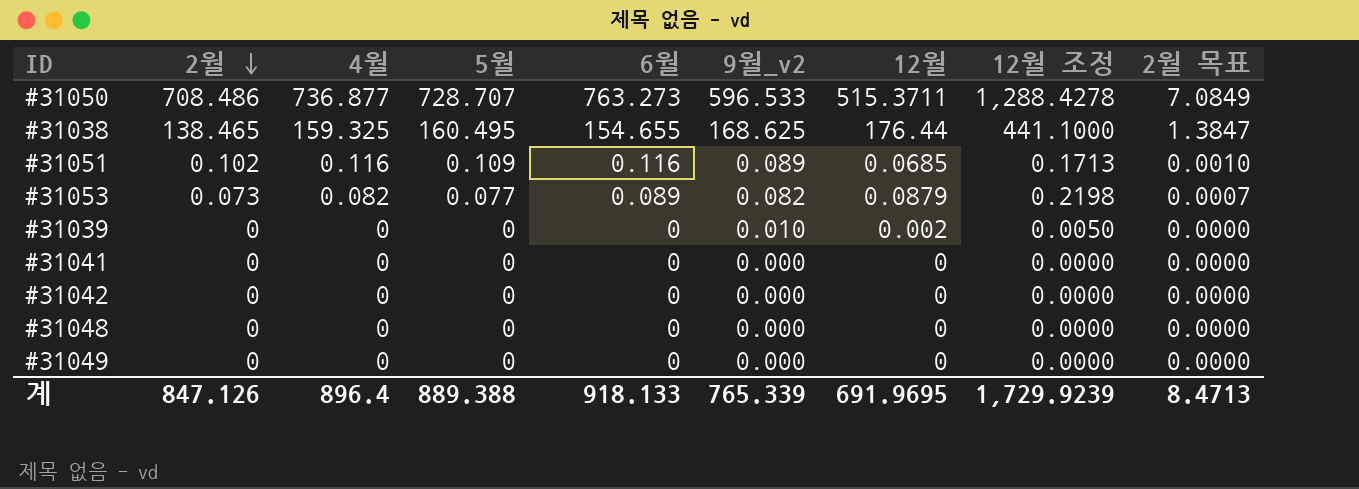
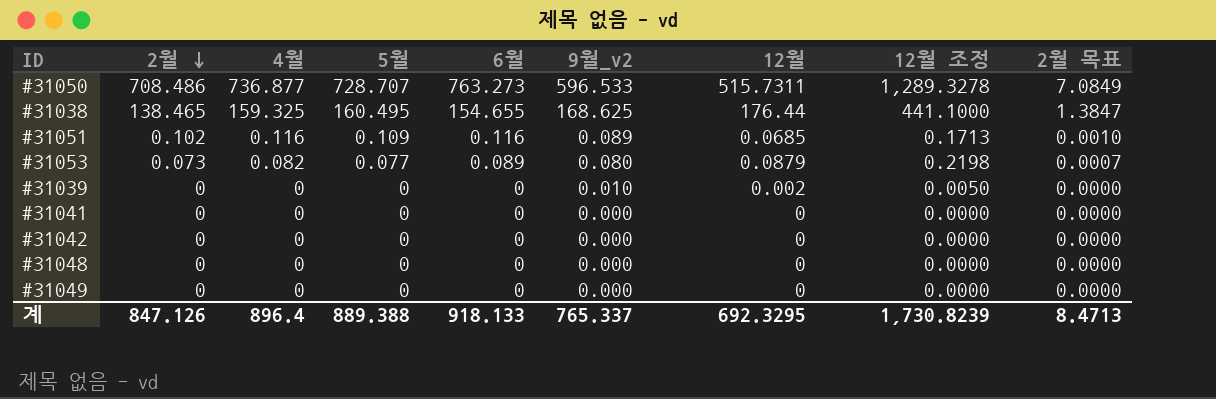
#31050 | 12월: 515.3711 -> 515.7311
#31050 | 12월 조정: 1,288.4278 -> 1,289.3278
#31053 | 9월_v2: 0.082 -> 0.080
계 | 9월_v2: 765.339 -> 765.337
계 | 12월: 691.9695 -> 692.3295
계 | 12월 조정: 1,729.9239 -> 1,730.8239

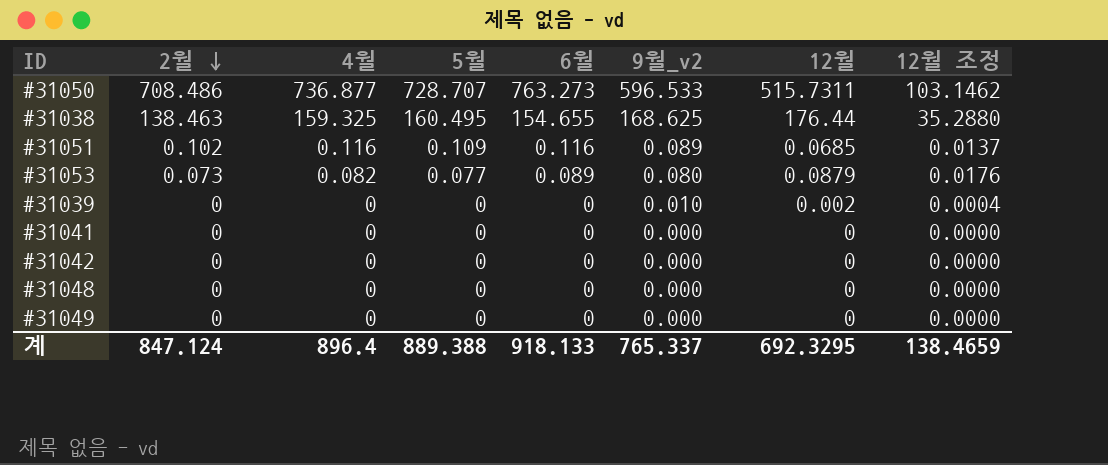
column 2월 목표 | formula: [2월] * 0.01 -> none
column 12월 조정 | formula: [12월] * 2.5 -> [12월] * 0.2
#31038 | 2월: 138.465 -> 138.463
계 | 2월: 847.126 -> 847.124
계 | 12월 조정: 1,730.8239 -> 138.4659

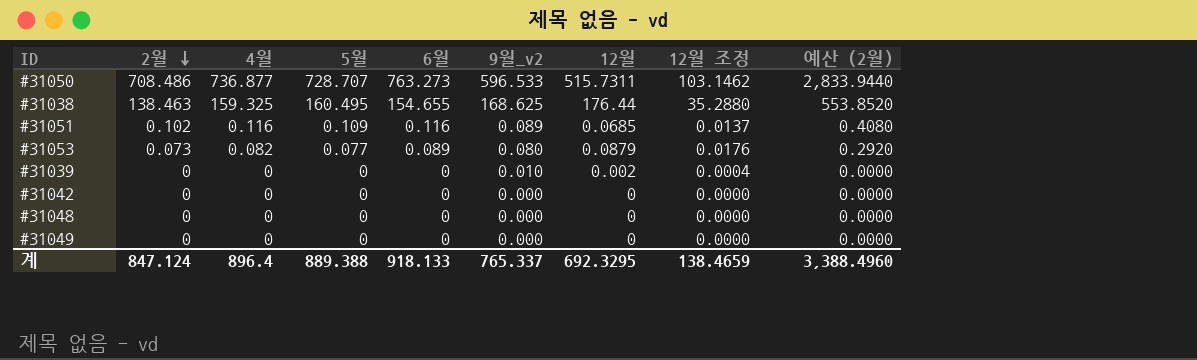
column 예산 (2월) | formula: none -> [2월] * 4
row #31041: 0 | 0 | 0 | 0 | 0.000 | 0 | 0.0000 -> none

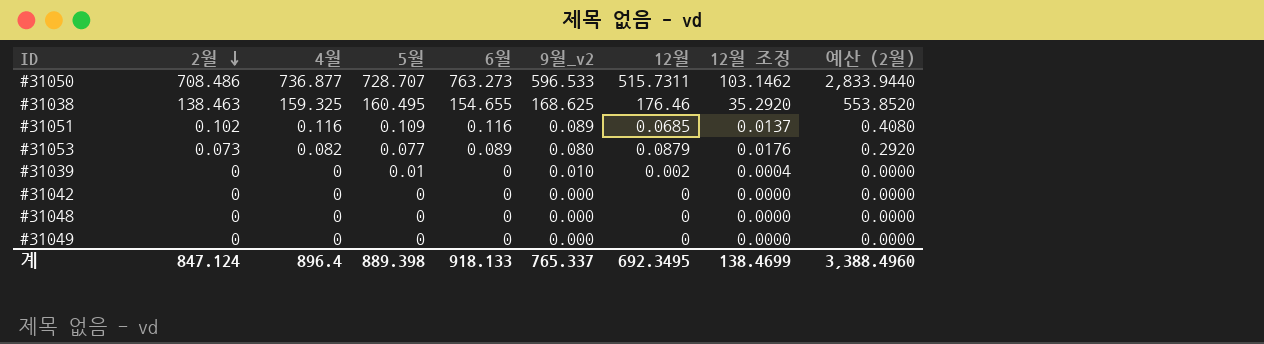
#31038 | 12월: 176.44 -> 176.46
#31038 | 12월 조정: 35.2880 -> 35.2920
#31039 | 5월: 0 -> 0.01
계 | 5월: 889.388 -> 889.398
계 | 12월: 692.3295 -> 692.3495
계 | 12월 조정: 138.4659 -> 138.4699

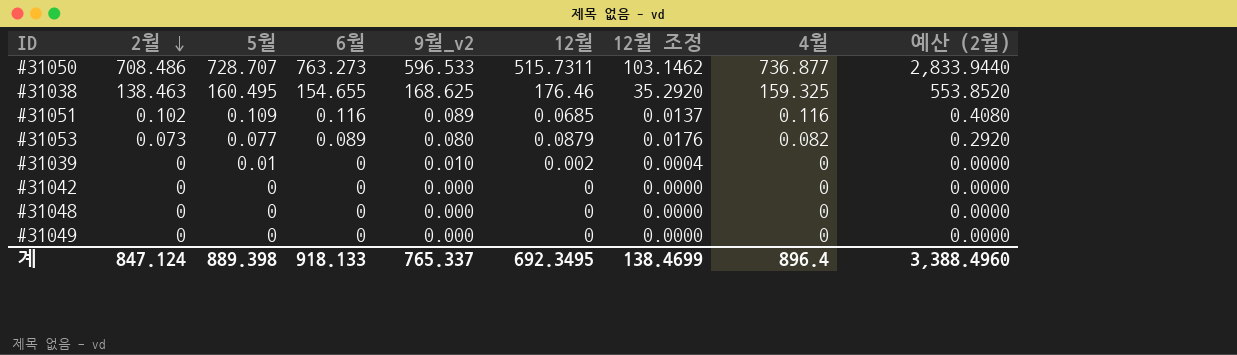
column 4월 | position: 3 -> 8

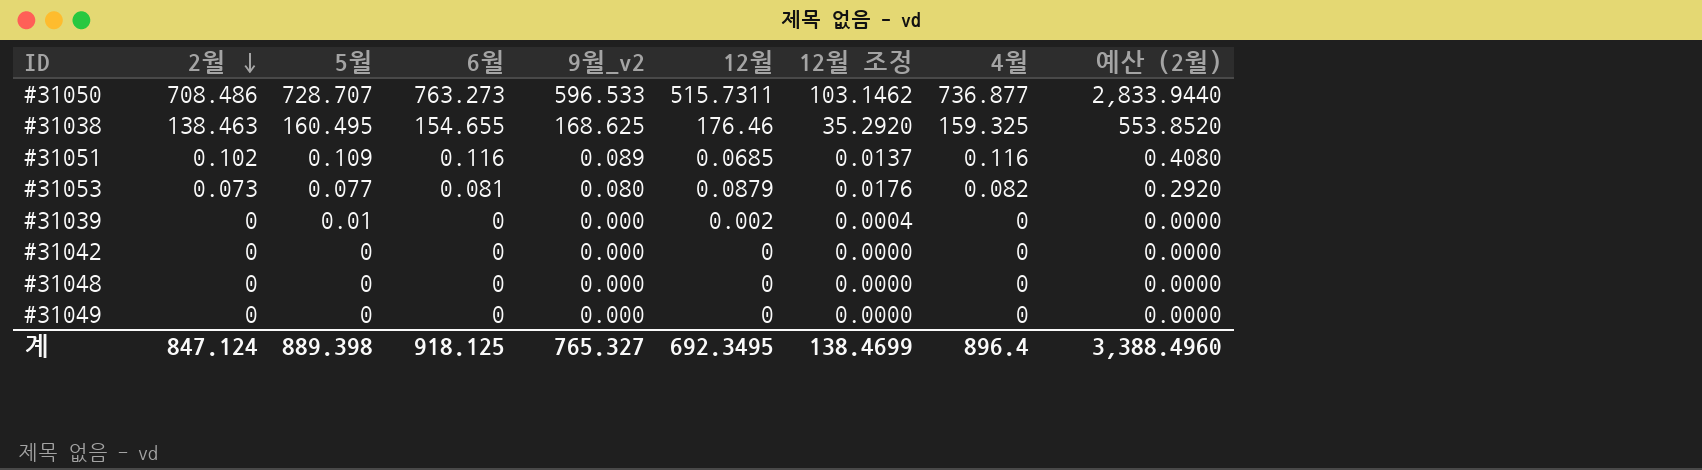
#31053 | 6월: 0.089 -> 0.081
#31039 | 9월_v2: 0.010 -> 0.000
계 | 6월: 918.133 -> 918.125
계 | 9월_v2: 765.337 -> 765.327

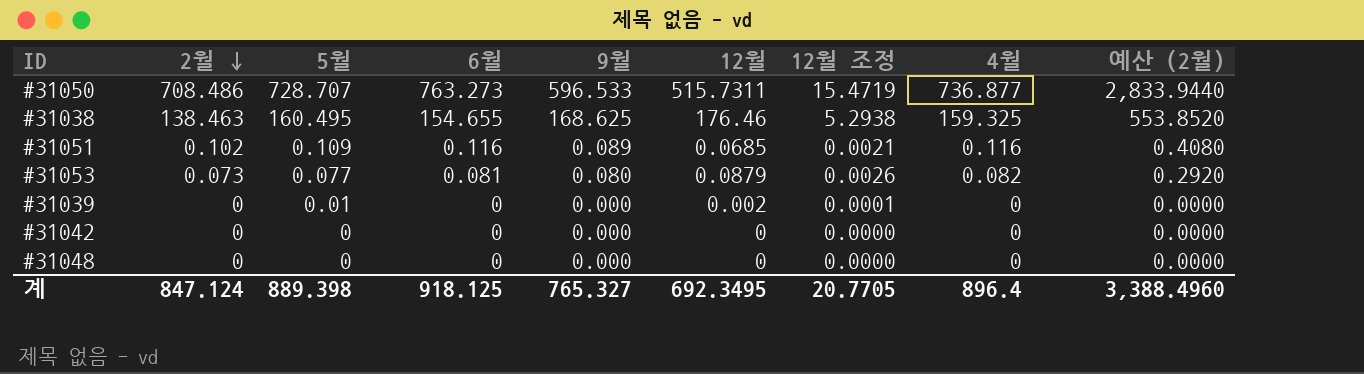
column name: 9월_v2 -> 9월
column 12월 조정 | formula: [12월] * 0.2 -> [12월] * 0.03
row #31049: 0 | 0 | 0 | 0.000 | 0 | 0.0000 | 0 | 0.0000 -> none
계 | 12월 조정: 138.4699 -> 20.7705

